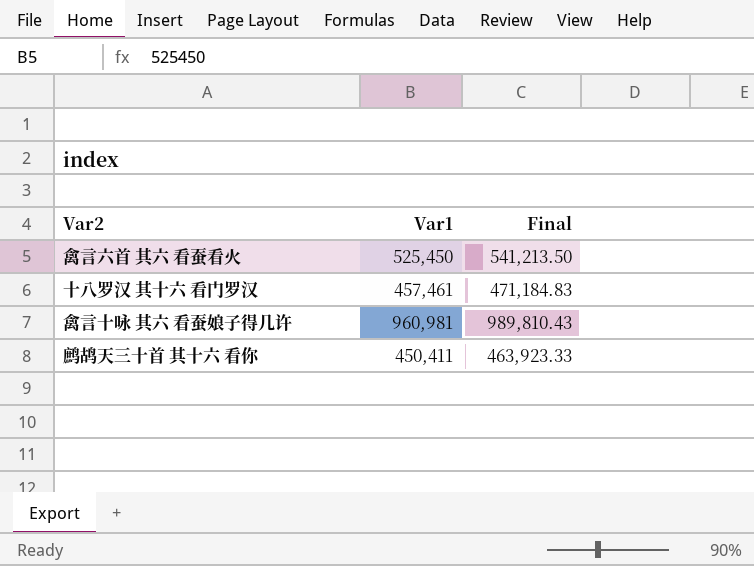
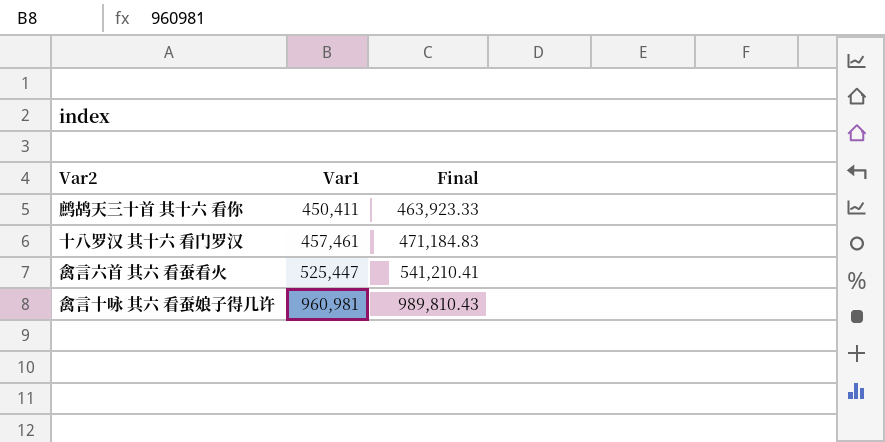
row order: none -> Var1 ascending
禽言六首 其六 看蚕看火 | Var1: 525,450 -> 525,447
禽言六首 其六 看蚕看火 | Final: 541,213.50 -> 541,210.41

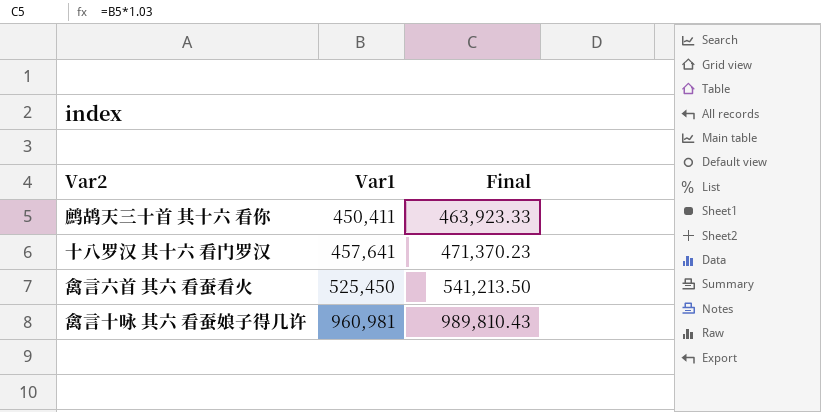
十八罗汉 其十六 看门罗汉 | Var1: 457,461 -> 457,641
十八罗汉 其十六 看门罗汉 | Final: 471,184.83 -> 471,370.23
禽言六首 其六 看蚕看火 | Var1: 525,447 -> 525,450
禽言六首 其六 看蚕看火 | Final: 541,210.41 -> 541,213.50

